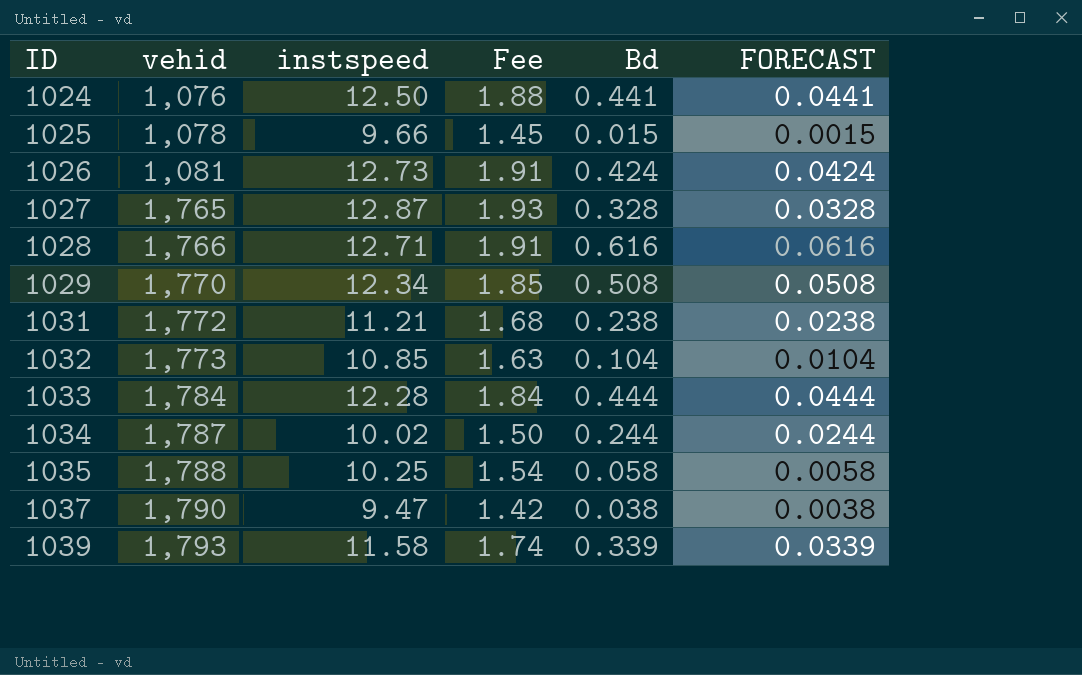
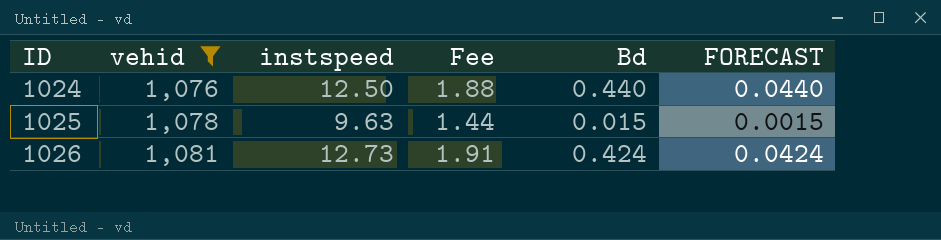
filter: none -> vehid <= 1,081
1024 | Bd: 0.441 -> 0.440
1024 | FORECAST: 0.0441 -> 0.0440
1025 | instspeed: 9.66 -> 9.63
1025 | Fee: 1.45 -> 1.44

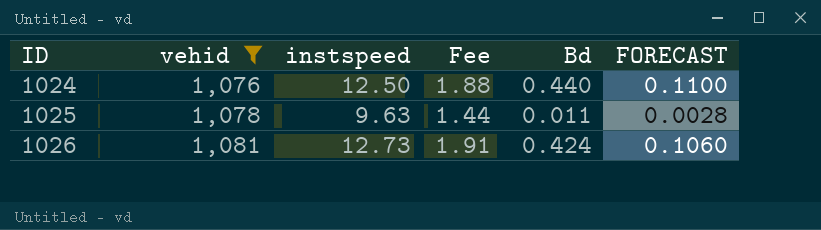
column FORECAST | formula: [Bd] * 0.1 -> [Bd] * 0.25
1025 | Bd: 0.015 -> 0.011

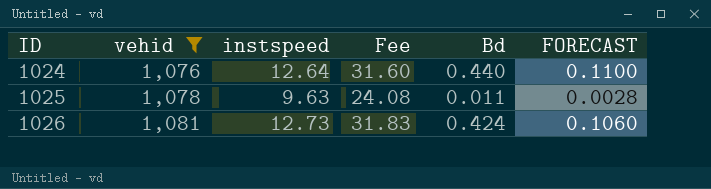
column Fee | formula: [instspeed] * 0.15 -> [instspeed] * 2.5
1024 | instspeed: 12.50 -> 12.64

